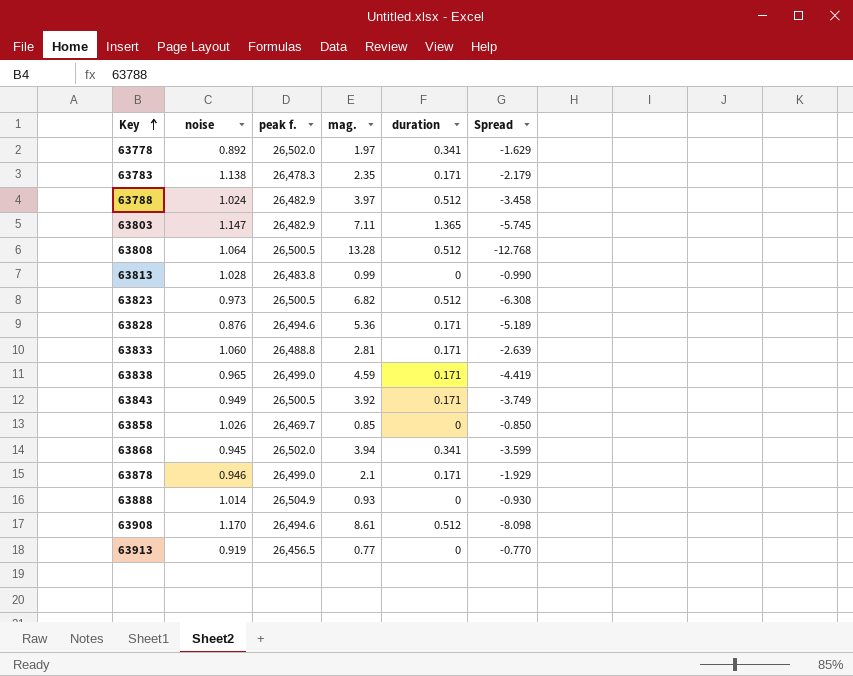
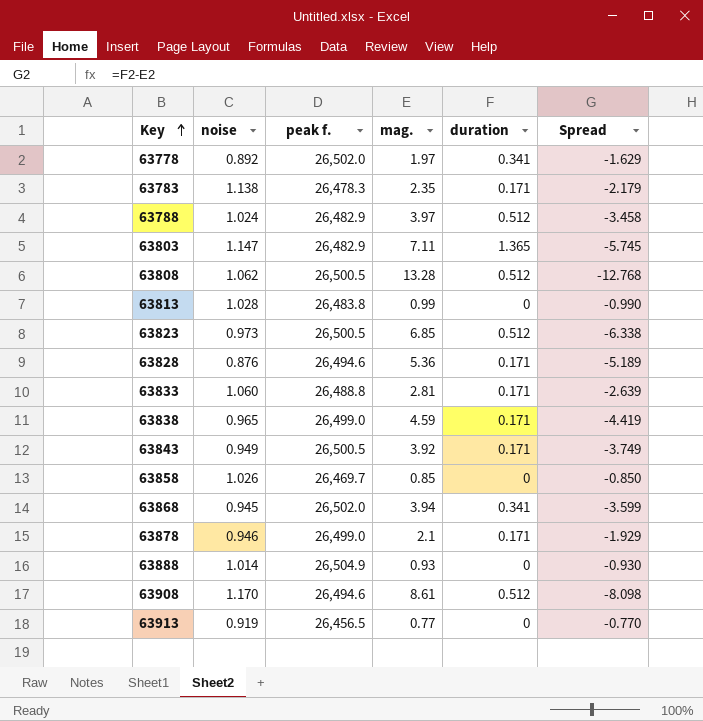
63808 | noise: 1.064 -> 1.062
63823 | mag.: 6.82 -> 6.85
63823 | Spread: -6.308 -> -6.338

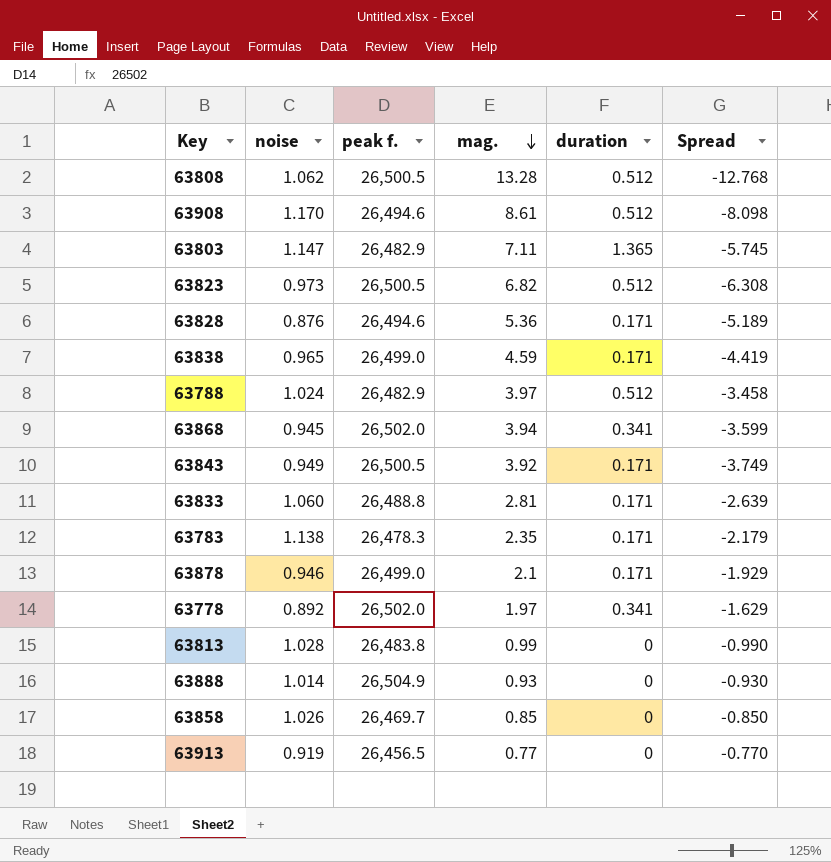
row order: Key ascending -> mag. descending
63823 | mag.: 6.85 -> 6.82
63823 | Spread: -6.338 -> -6.308

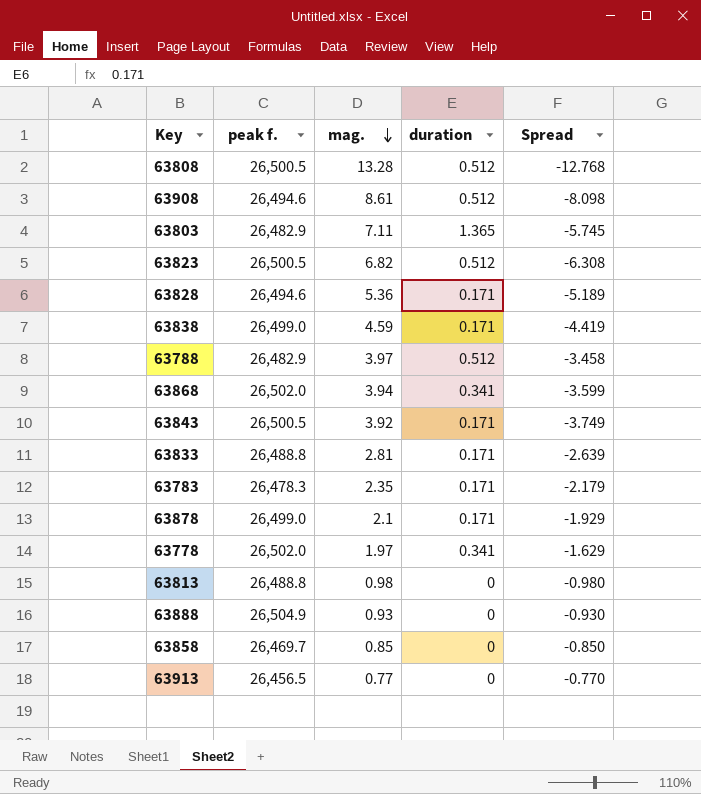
column noise | position: 2 -> none
63813 | peak f.: 26,483.8 -> 26,488.8
63813 | mag.: 0.99 -> 0.98
63813 | Spread: -0.990 -> -0.980

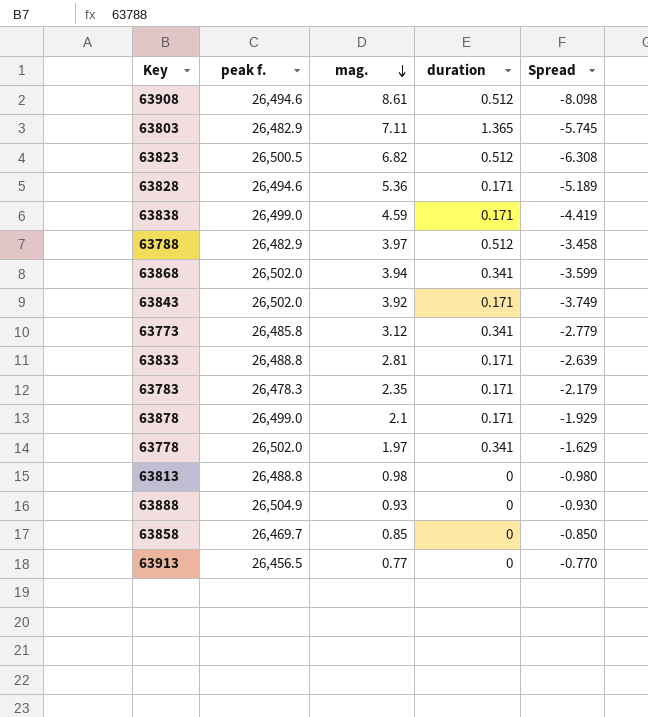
row 63808: 26,500.5 | 13.28 | 0.512 | -12.768 -> none
63843 | peak f.: 26,500.5 -> 26,502.0
row 63773: none -> 26,485.8 | 3.12 | 0.341 | -2.779

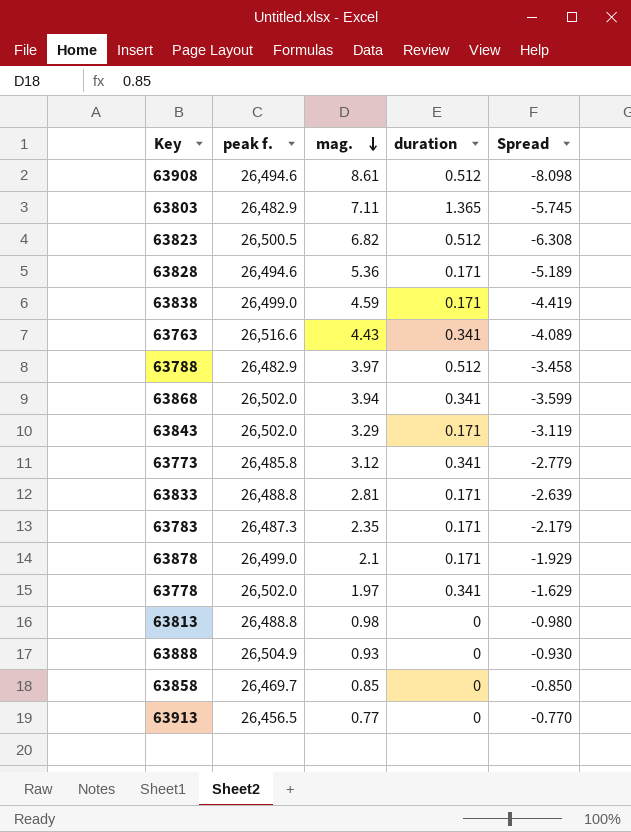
row 63763: none -> 26,516.6 | 4.43 | 0.341 | -4.089
63843 | mag.: 3.92 -> 3.29
63843 | Spread: -3.749 -> -3.119
63783 | peak f.: 26,478.3 -> 26,487.3

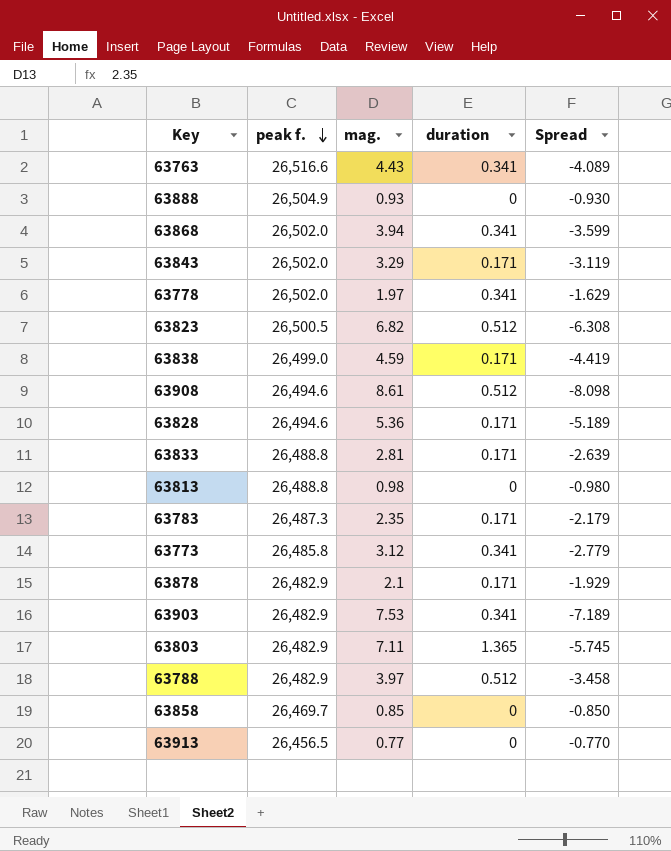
row order: mag. descending -> peak f. descending
63878 | peak f.: 26,499.0 -> 26,482.9
row 63903: none -> 26,482.9 | 7.53 | 0.341 | -7.189

